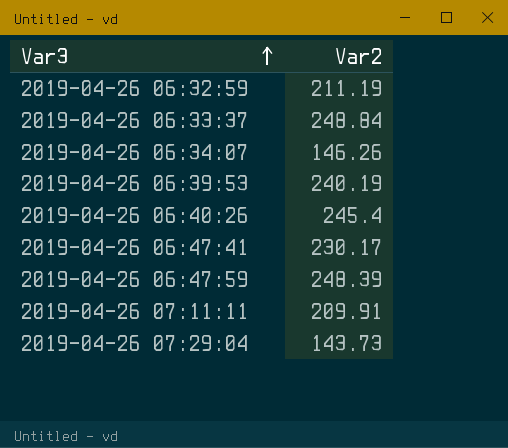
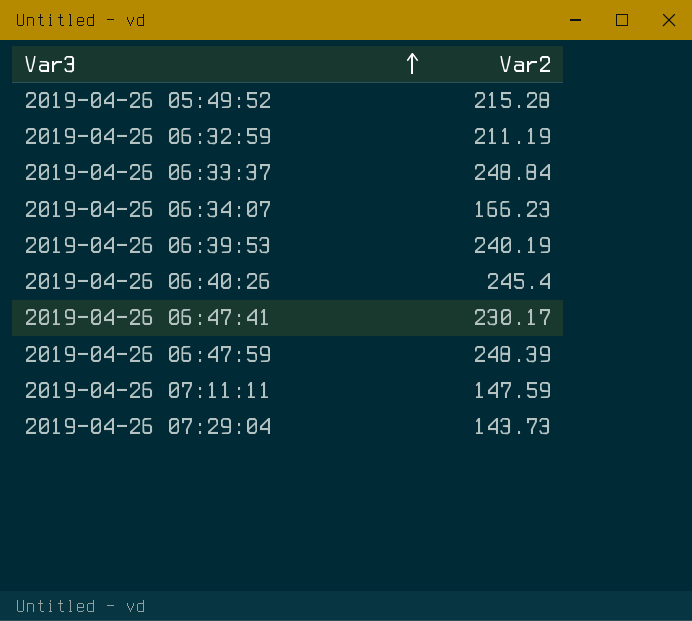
row 2019-04-26 05:49:52: none -> 215.28
2019-04-26 06:34:07 | Var2: 146.26 -> 166.23
2019-04-26 07:11:11 | Var2: 209.91 -> 147.59

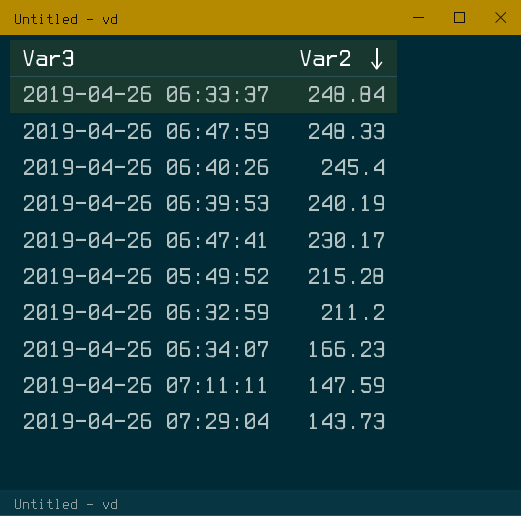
row order: Var3 ascending -> Var2 descending
2019-04-26 06:47:59 | Var2: 248.39 -> 248.33
2019-04-26 06:32:59 | Var2: 211.19 -> 211.2

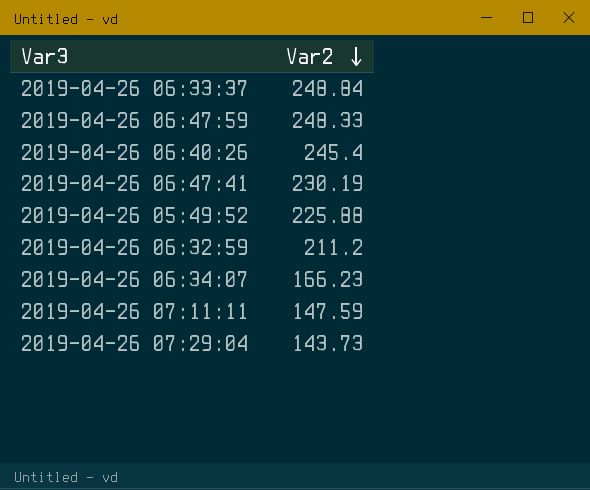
row 2019-04-26 06:39:53: 240.19 -> none
2019-04-26 06:47:41 | Var2: 230.17 -> 230.19
2019-04-26 05:49:52 | Var2: 215.28 -> 225.88

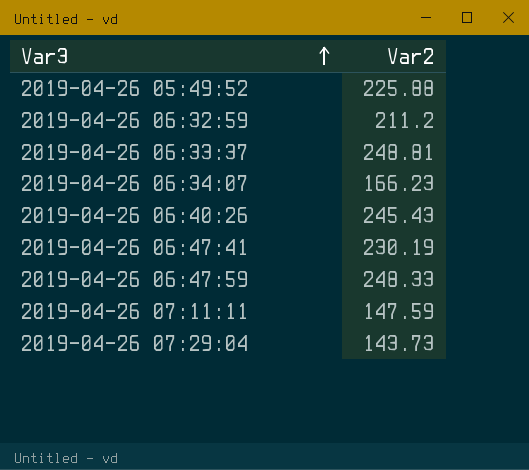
row order: Var2 descending -> Var3 ascending
2019-04-26 06:33:37 | Var2: 248.84 -> 248.81
2019-04-26 06:40:26 | Var2: 245.4 -> 245.43

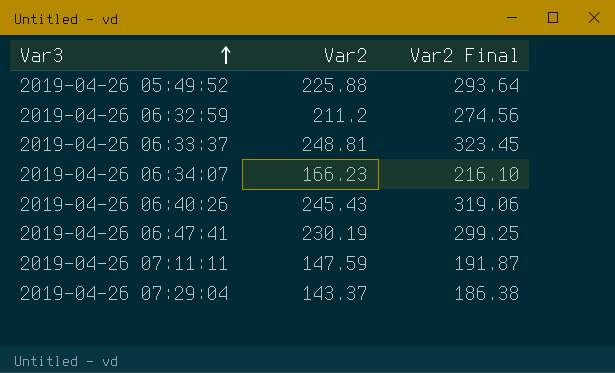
column Var2 Final | formula: none -> [Var2] * 1.3
row 2019-04-26 06:47:59: 248.33 -> none
2019-04-26 07:29:04 | Var2: 143.73 -> 143.37

